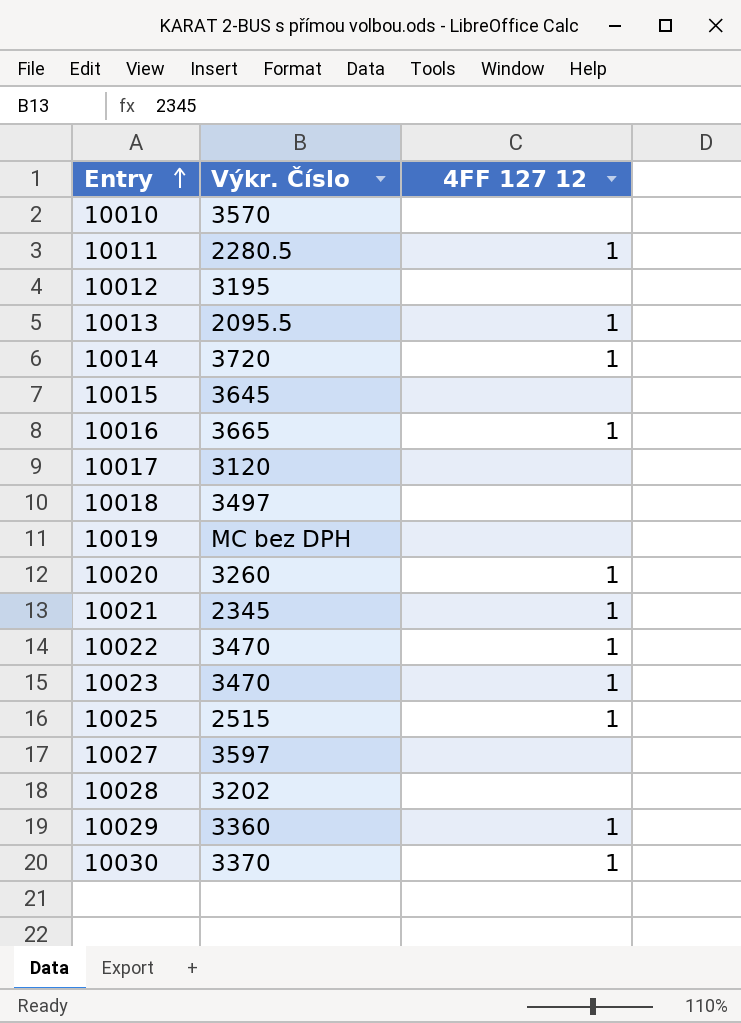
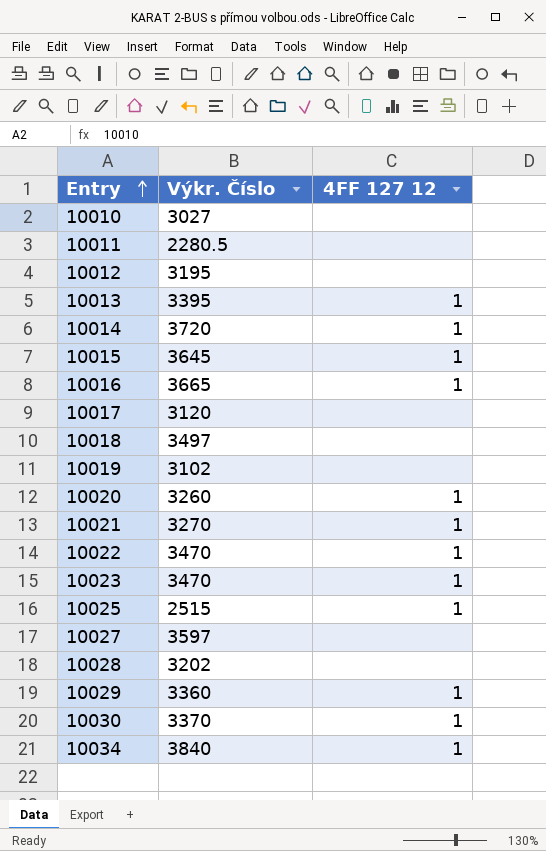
10010 | Výkr. Číslo: 3570 -> 3027
10011 | 4FF 127 12: 1 -> none
10013 | Výkr. Číslo: 2095.5 -> 3395
10015 | 4FF 127 12: none -> 1
10019 | Výkr. Číslo: MC bez DPH -> 3102
10021 | Výkr. Číslo: 2345 -> 3270
row 10034: none -> 3840 | 1

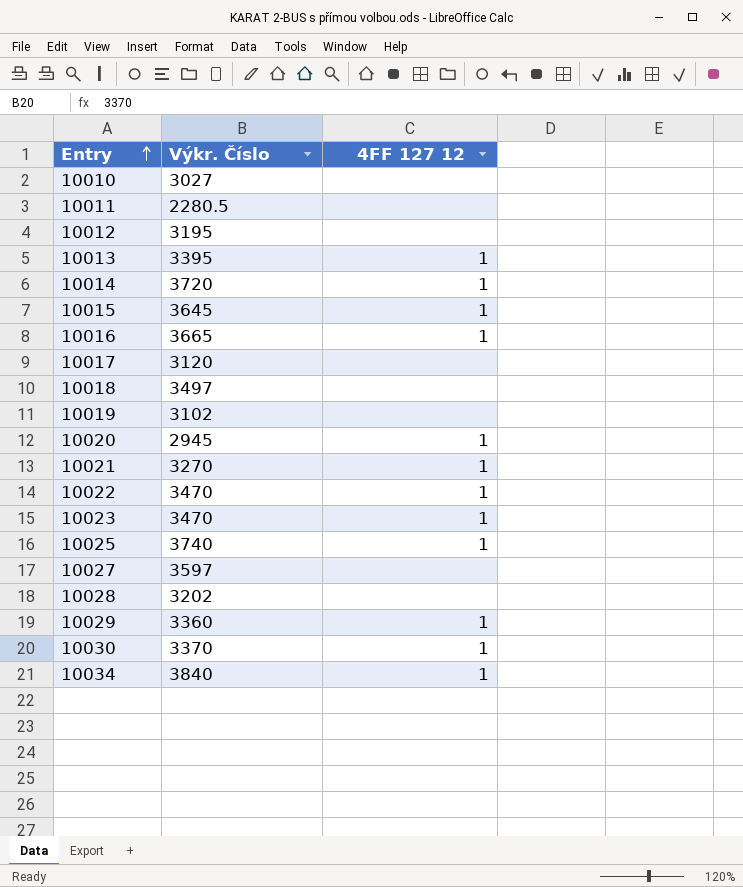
10020 | Výkr. Číslo: 3260 -> 2945
10025 | Výkr. Číslo: 2515 -> 3740

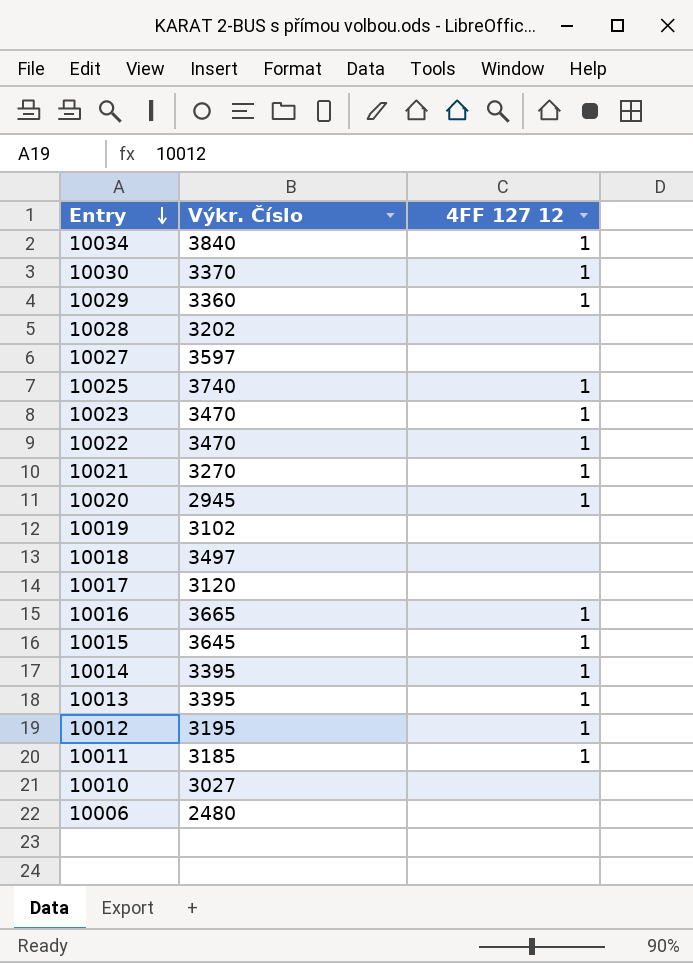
row order: Entry ascending -> Entry descending
10014 | Výkr. Číslo: 3720 -> 3395
10012 | 4FF 127 12: none -> 1
10011 | Výkr. Číslo: 2280.5 -> 3185
10011 | 4FF 127 12: none -> 1
row 10006: none -> 2480 | none

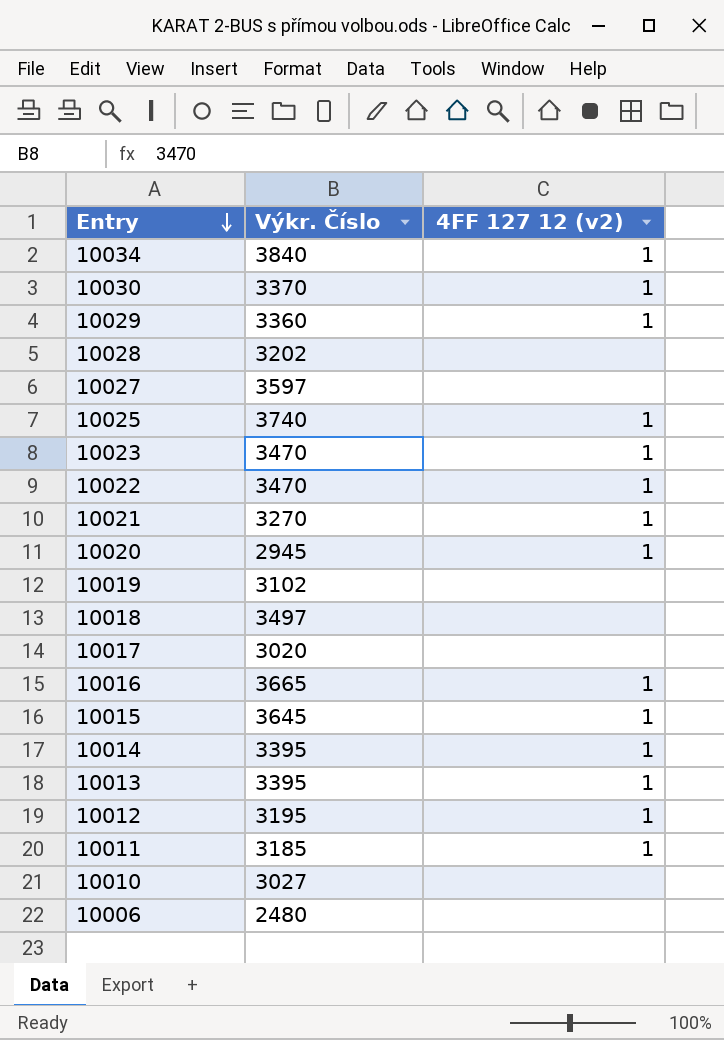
column name: 4FF 127 12 -> 4FF 127 12 (v2)
10017 | Výkr. Číslo: 3120 -> 3020

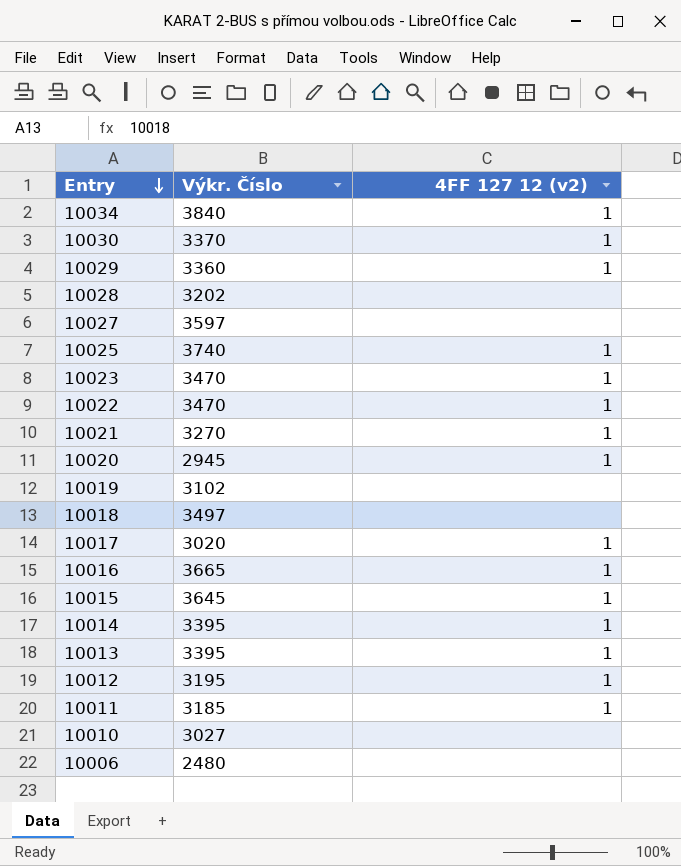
10017 | 4FF 127 12 (v2): none -> 1

